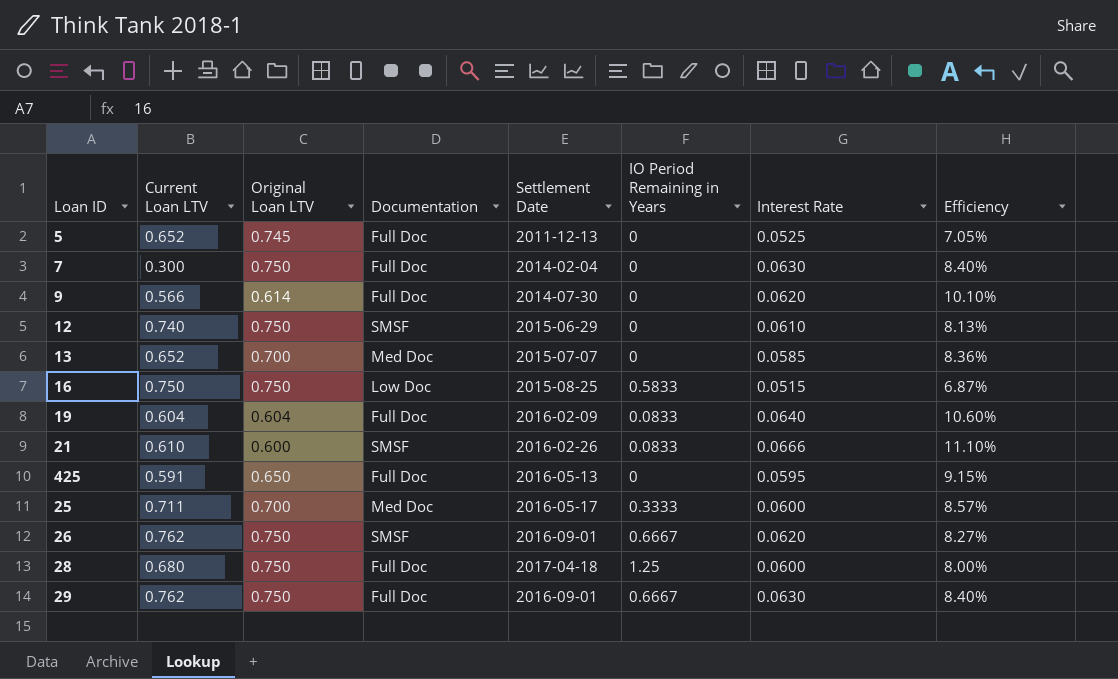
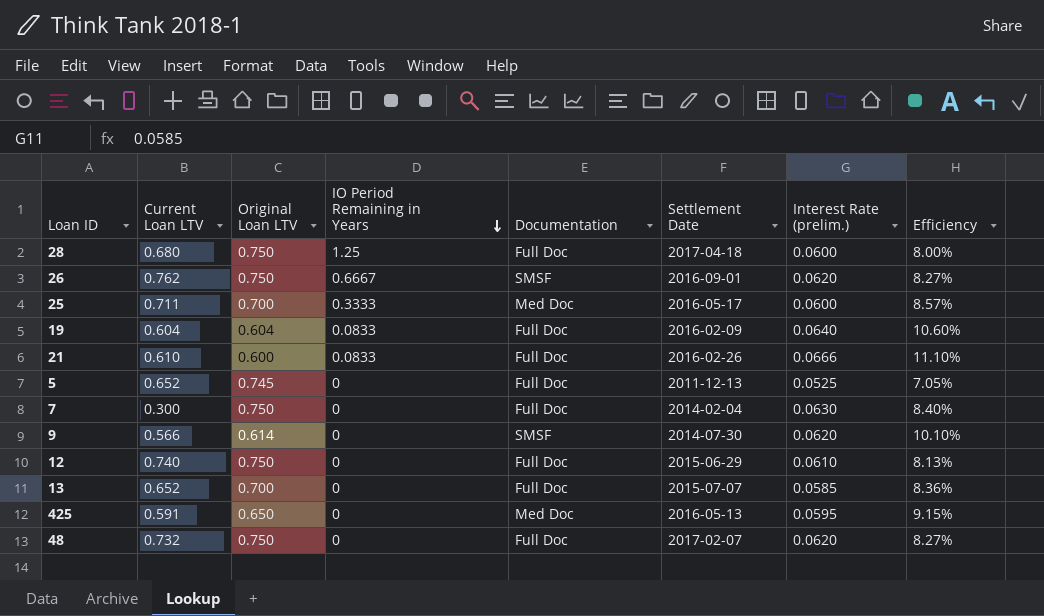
row order: none -> IO Period Remaining in Years descending
column IO Period Remaining in Years | position: 6 -> 4
column name: Interest Rate -> Interest Rate (prelim.)
row 16: 0.750 | 0.750 | Low Doc | 2015-08-25 | 0.5833 | 0.0515 | 6.87% -> none
row 29: 0.762 | 0.750 | Full Doc | 2016-09-01 | 0.6667 | 0.0630 | 8.40% -> none
21 | Documentation: SMSF -> Full Doc
9 | Documentation: Full Doc -> SMSF
12 | Documentation: SMSF -> Full Doc
13 | Documentation: Med Doc -> Full Doc
425 | Documentation: Full Doc -> Med Doc
row 48: none -> 0.732 | 0.750 | 0 | Full Doc | 2017-02-07 | 0.0620 | 8.27%

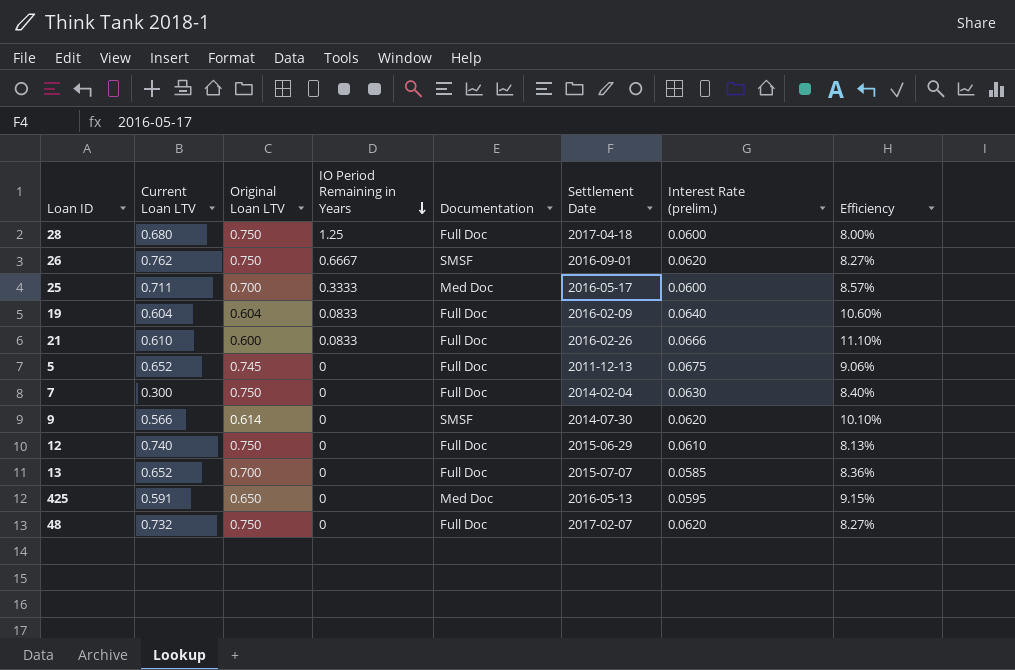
5 | Interest Rate (prelim.): 0.0525 -> 0.0675
5 | Efficiency: 7.05% -> 9.06%

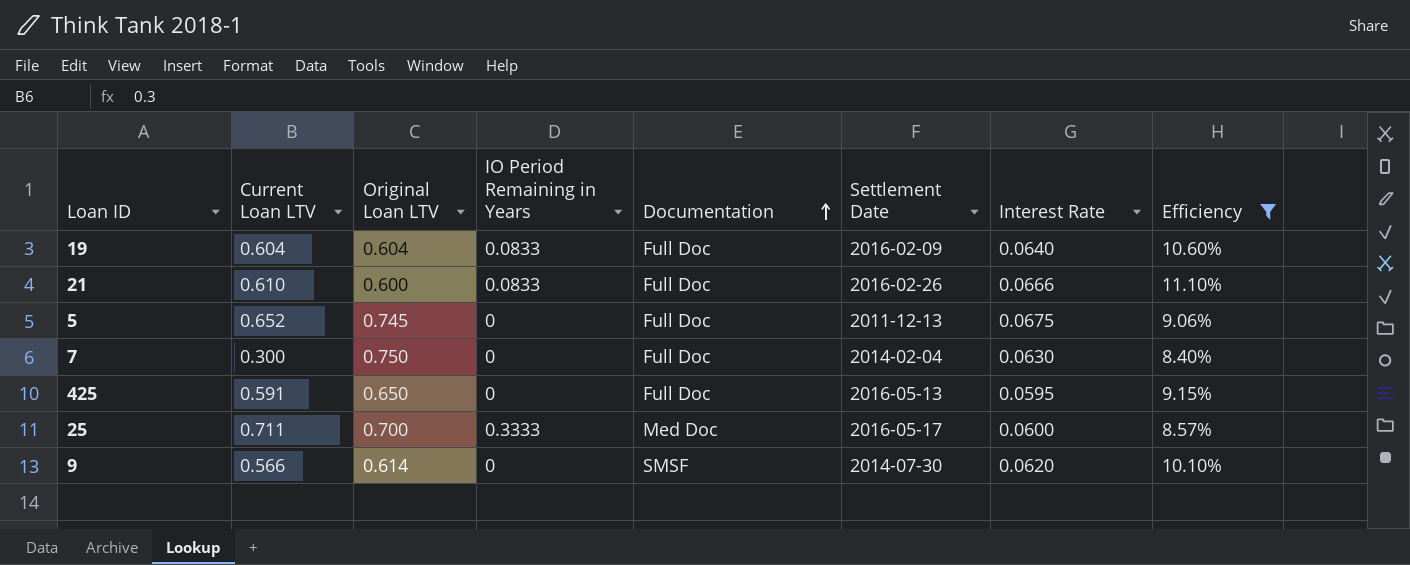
filter: none -> Efficiency >= 8.40%
row order: IO Period Remaining in Years descending -> Documentation ascending
column name: Interest Rate (prelim.) -> Interest Rate
425 | Documentation: Med Doc -> Full Doc

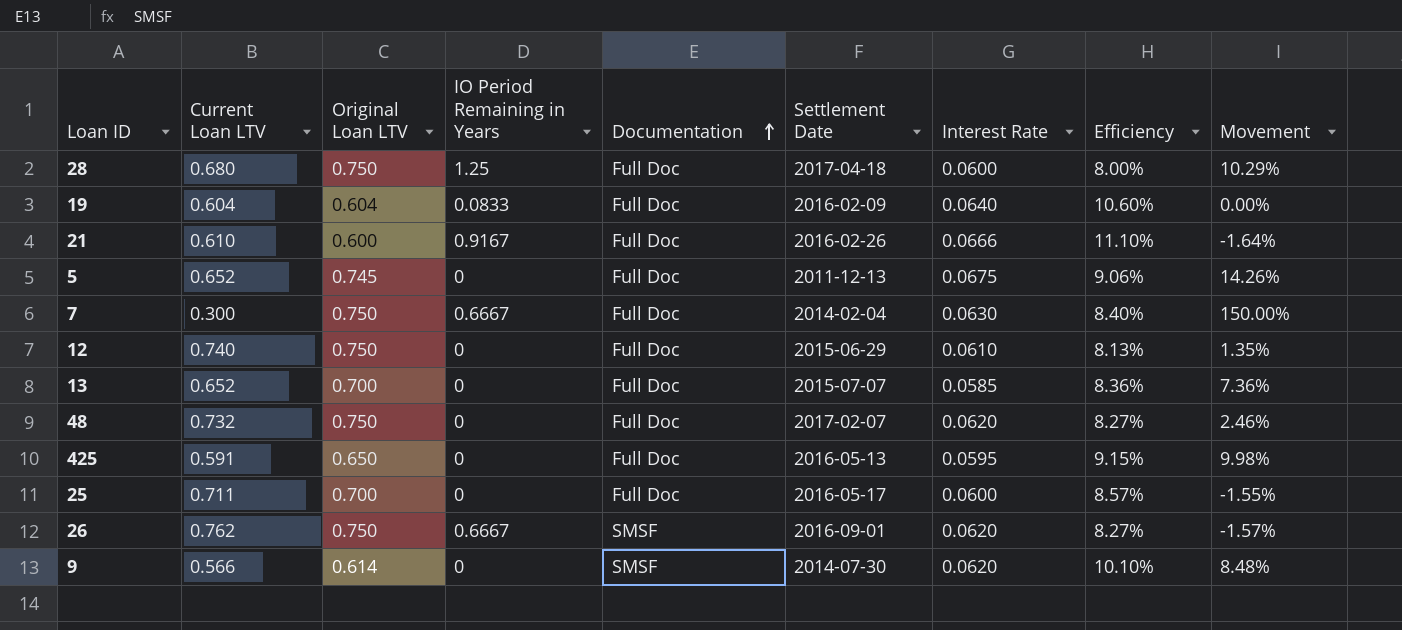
filter: Efficiency >= 8.40% -> none
column Movement | formula: none -> ([Original Loan LTV] - [Current Loan LTV]) / [Current Loan LTV]
21 | IO Period Remaining in Years: 0.0833 -> 0.9167
7 | IO Period Remaining in Years: 0 -> 0.6667
25 | IO Period Remaining in Years: 0.3333 -> 0
25 | Documentation: Med Doc -> Full Doc

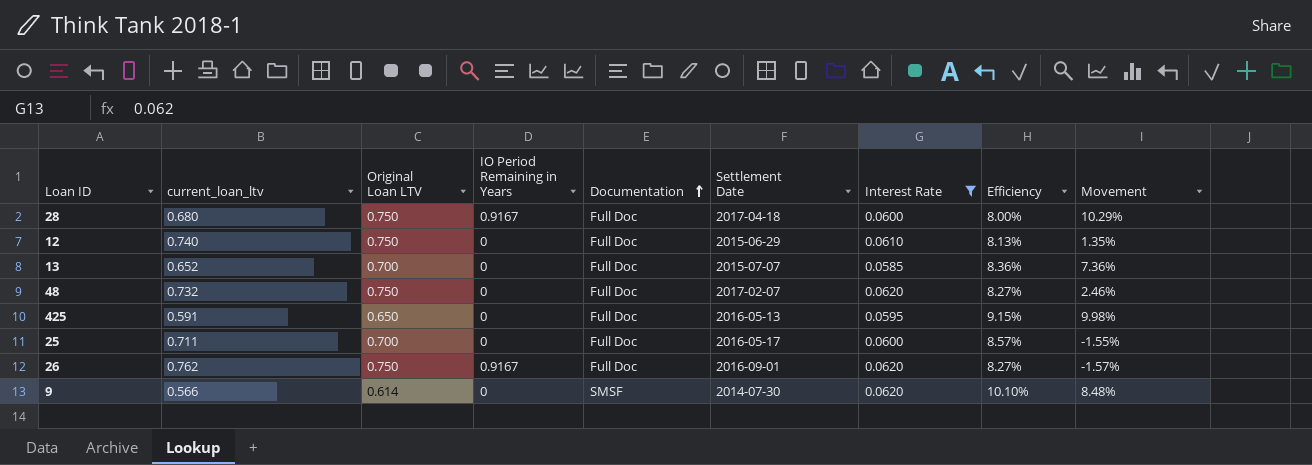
filter: none -> Interest Rate <= 0.0620
column name: Current Loan LTV -> current_loan_ltv
28 | IO Period Remaining in Years: 1.25 -> 0.9167
26 | IO Period Remaining in Years: 0.6667 -> 0.9167
26 | Documentation: SMSF -> Full Doc

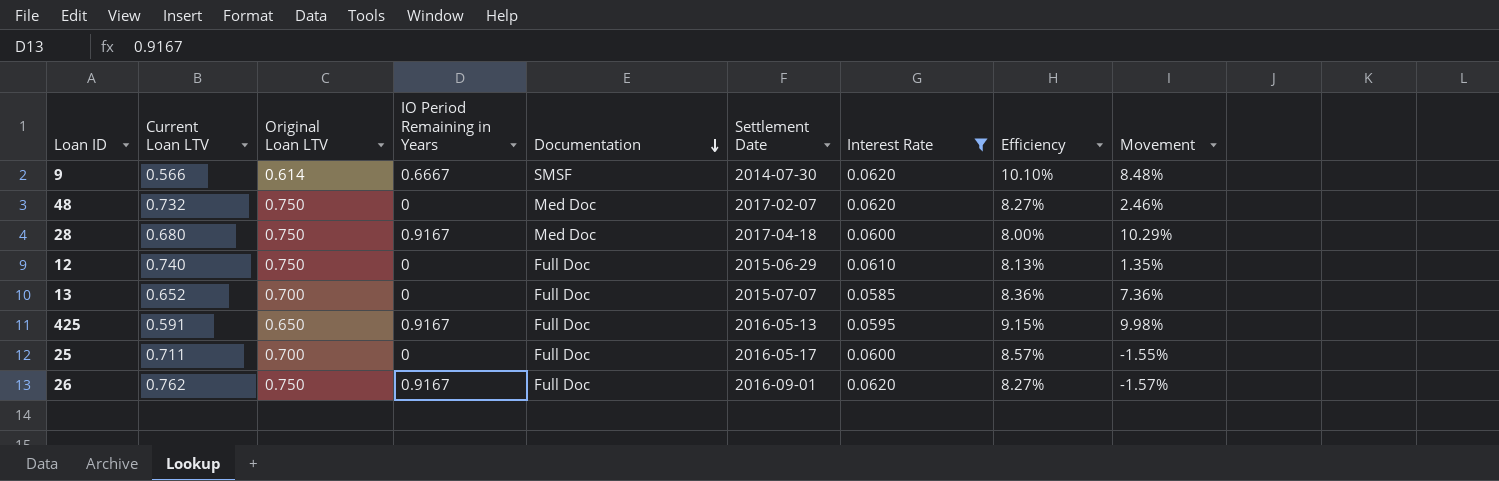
row order: Documentation ascending -> Documentation descending
column name: current_loan_ltv -> Current Loan LTV
9 | IO Period Remaining in Years: 0 -> 0.6667
48 | Documentation: Full Doc -> Med Doc
28 | Documentation: Full Doc -> Med Doc
425 | IO Period Remaining in Years: 0 -> 0.9167

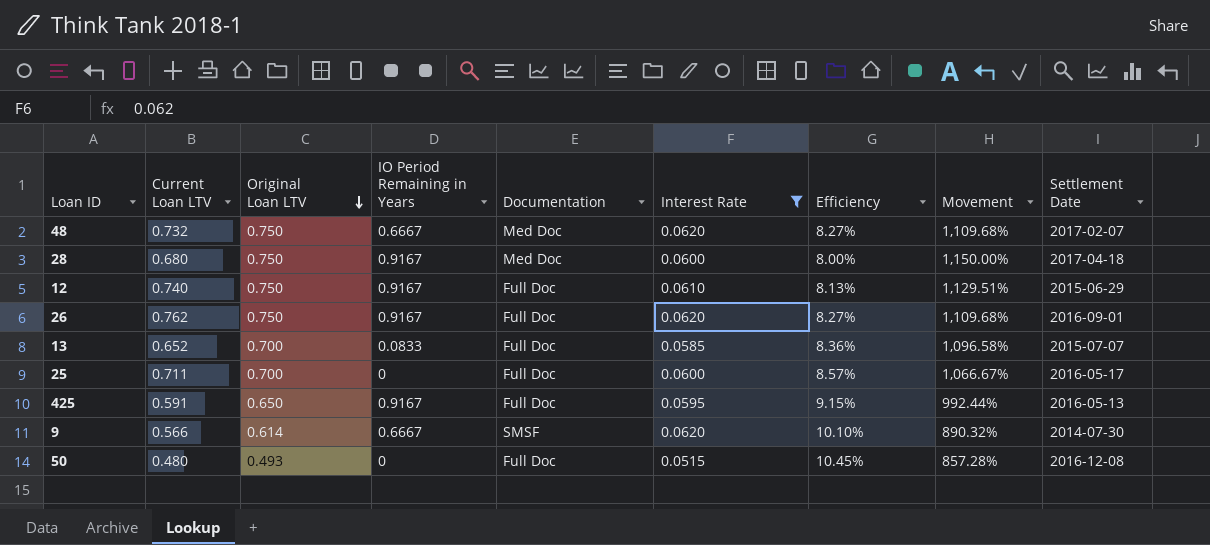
row order: Documentation descending -> Original Loan LTV descending
column Movement | formula: ([Original Loan LTV] - [Current Loan LTV]) / [Current Loan LTV] -> ([Original Loan LTV] - [Interest Rate]) / [Interest Rate]
column Settlement Date | position: 6 -> 9
48 | IO Period Remaining in Years: 0 -> 0.6667
12 | IO Period Remaining in Years: 0 -> 0.9167
13 | IO Period Remaining in Years: 0 -> 0.0833
row 50: none -> 0.480 | 0.493 | 0 | Full Doc | 0.0515 | 10.45% | 857.28% | 2016-12-08

